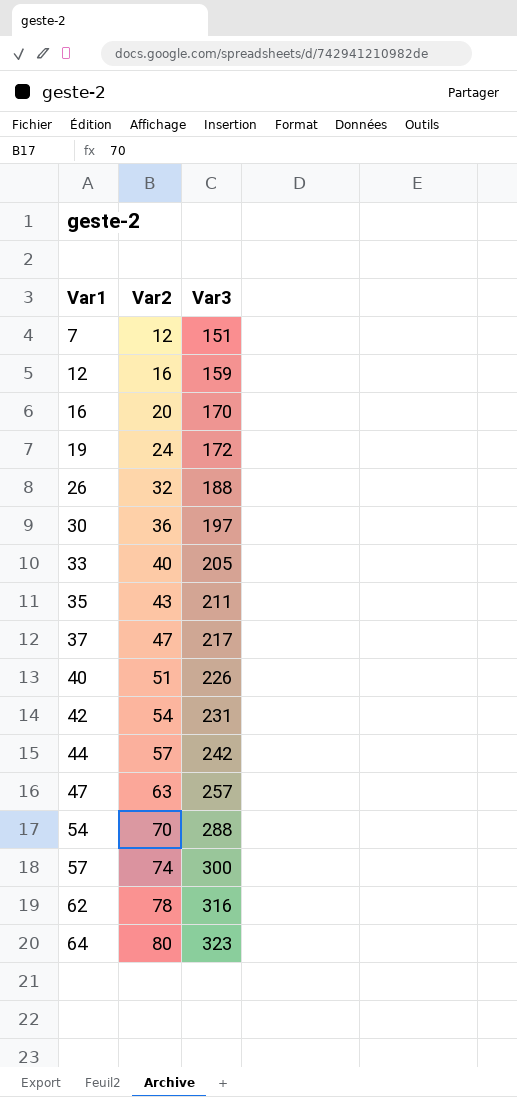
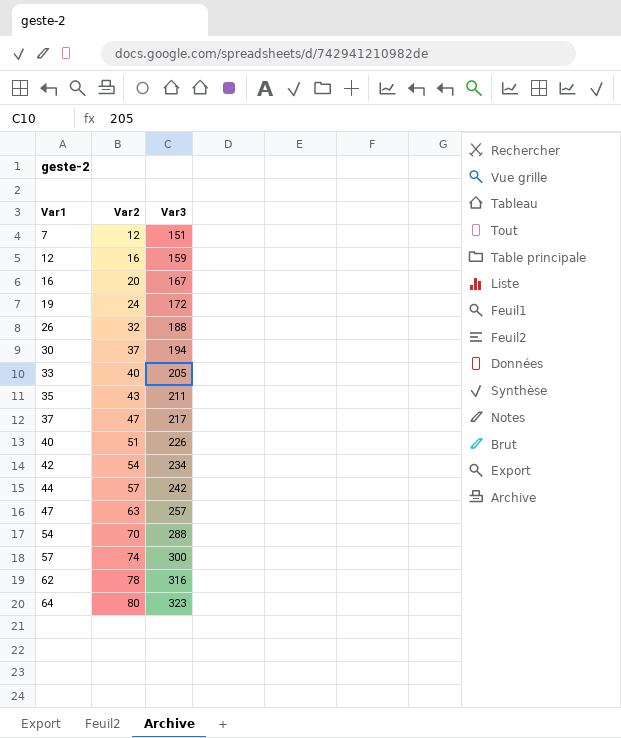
16 | Var3: 170 -> 167
30 | Var2: 36 -> 37
30 | Var3: 197 -> 194
42 | Var3: 231 -> 234

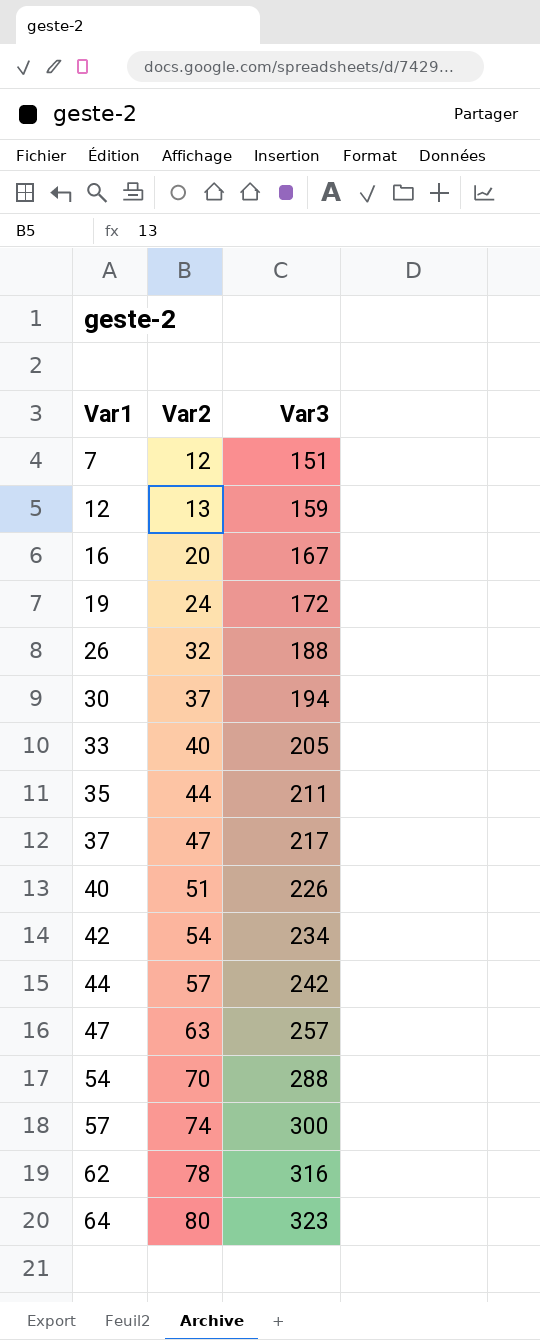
12 | Var2: 16 -> 13
35 | Var2: 43 -> 44

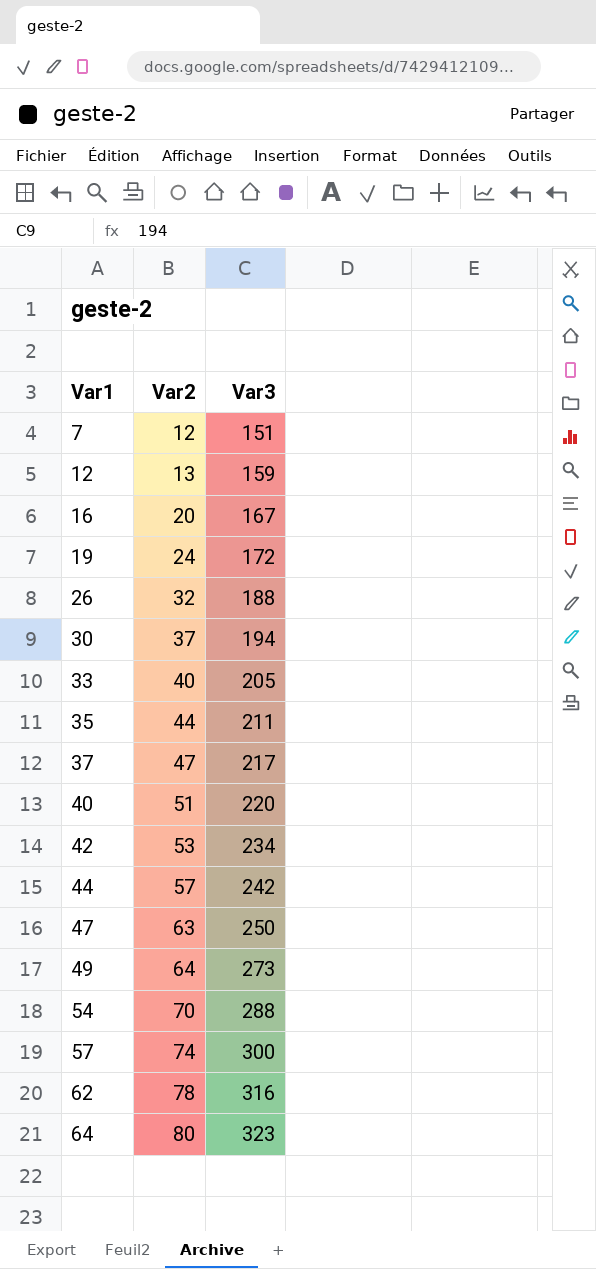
40 | Var3: 226 -> 220
42 | Var2: 54 -> 53
47 | Var3: 257 -> 250
row 49: none -> 64 | 273

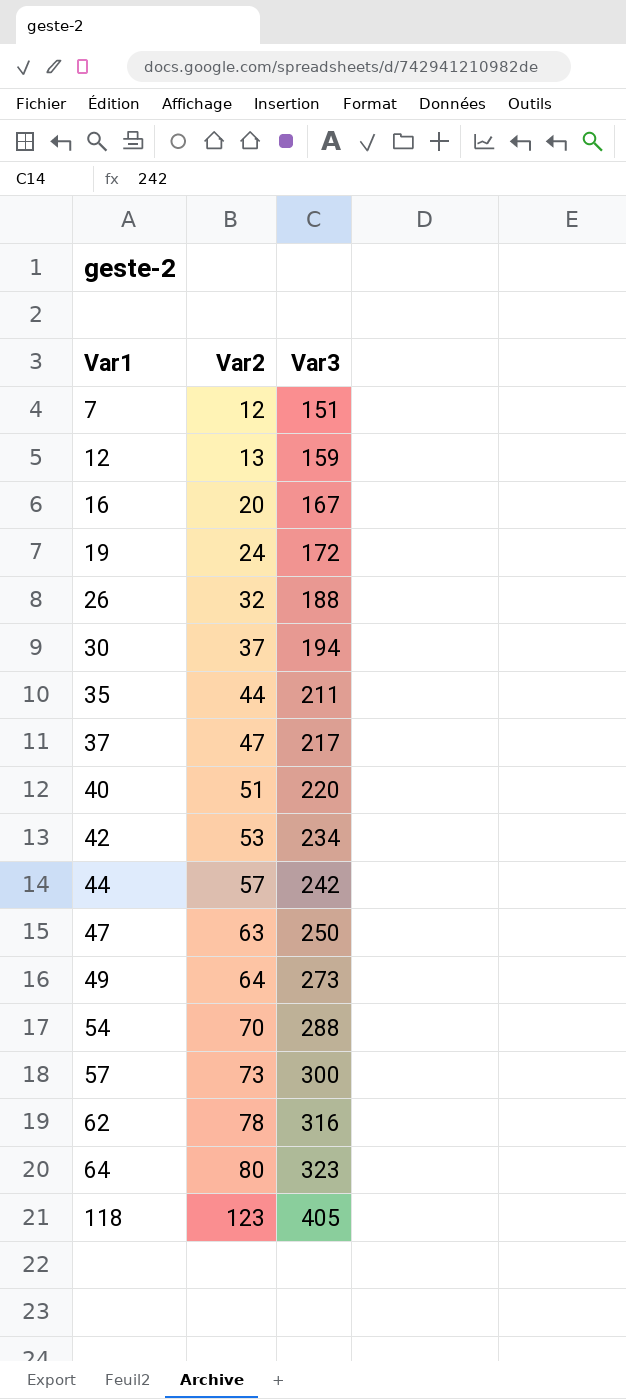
row 33: 40 | 205 -> none
57 | Var2: 74 -> 73
row 118: none -> 123 | 405

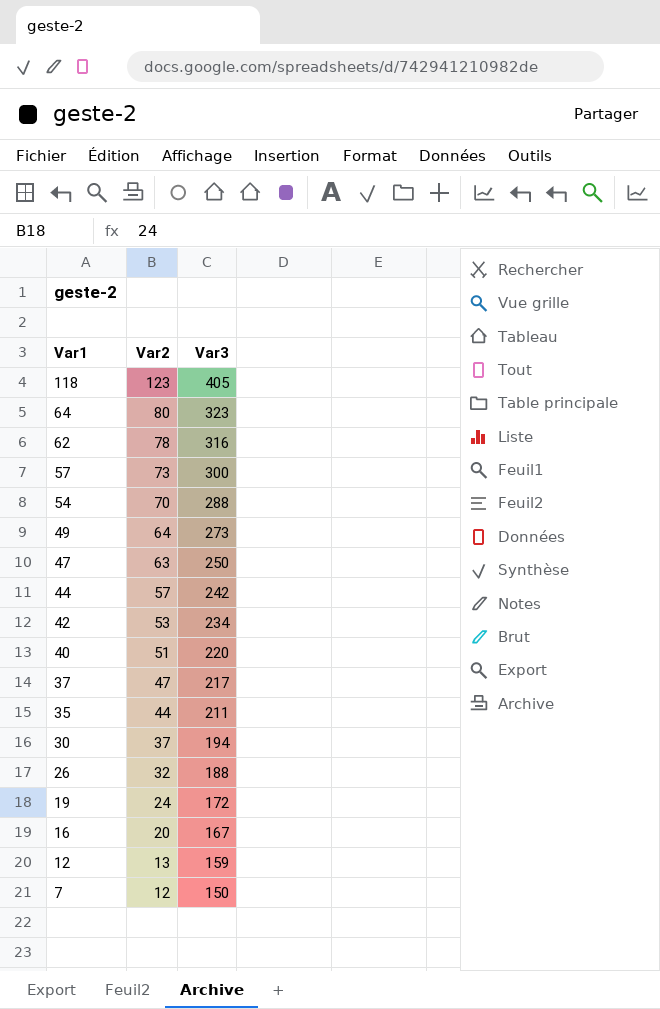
row order: Var1 ascending -> Var1 descending
7 | Var3: 151 -> 150

